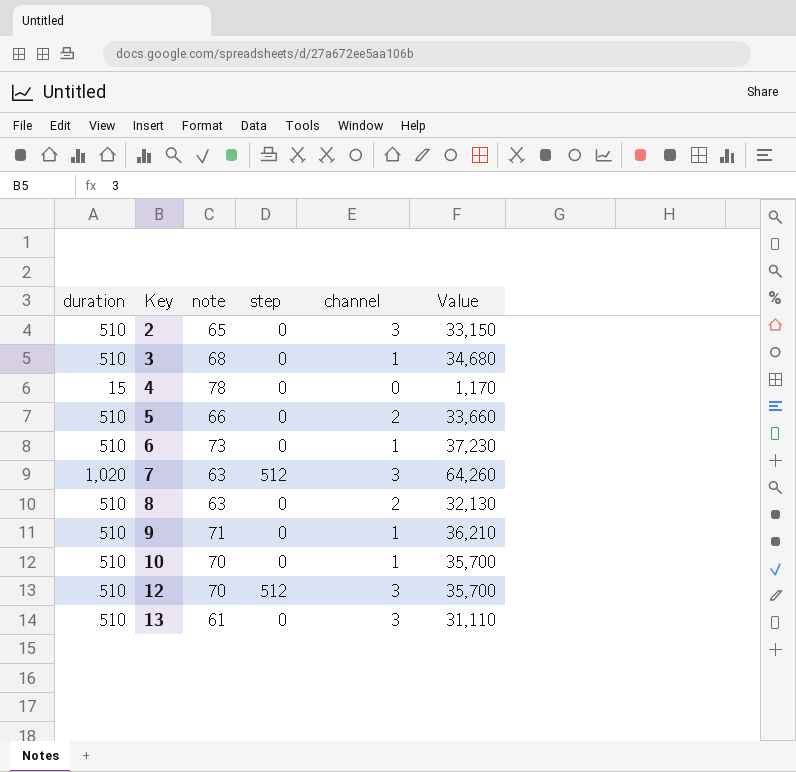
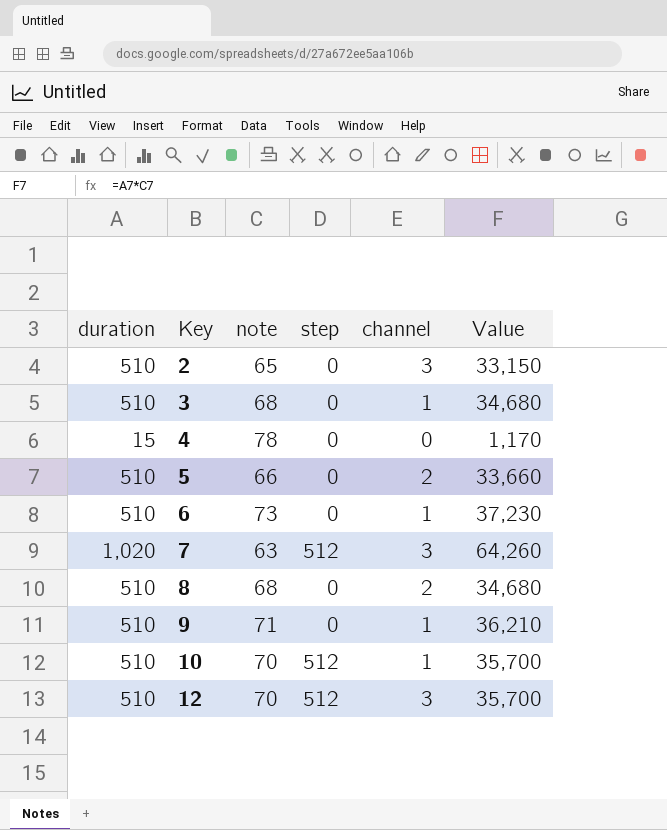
row 13: 510 | 61 | 0 | 3 | 31,110 -> none
8 | note: 63 -> 68
8 | Value: 32,130 -> 34,680
10 | step: 0 -> 512

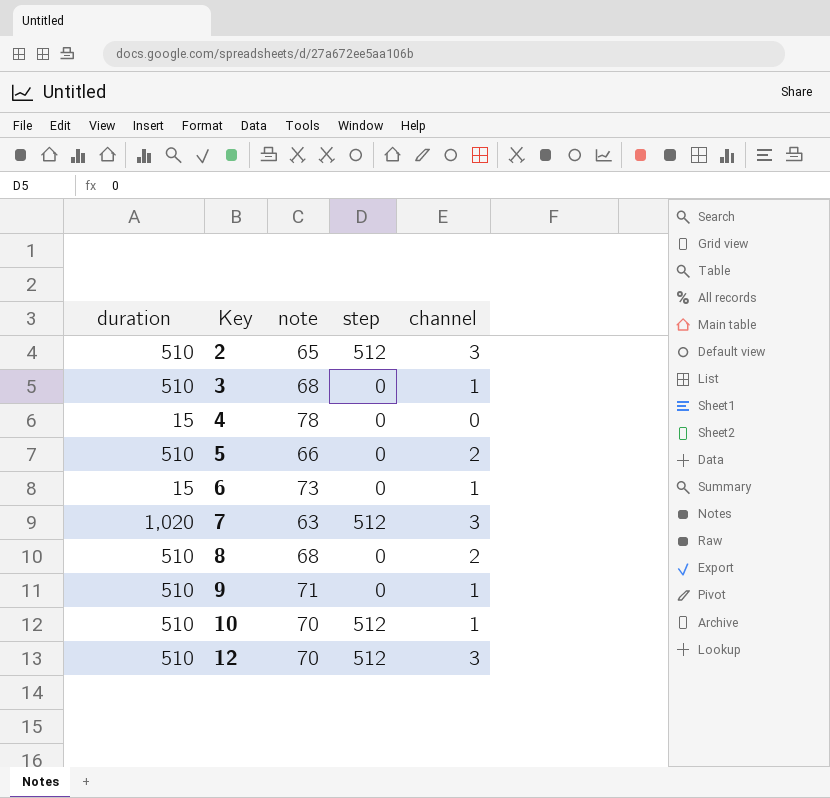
column Value | formula: [duration] * [note] -> none
2 | step: 0 -> 512
6 | duration: 510 -> 15

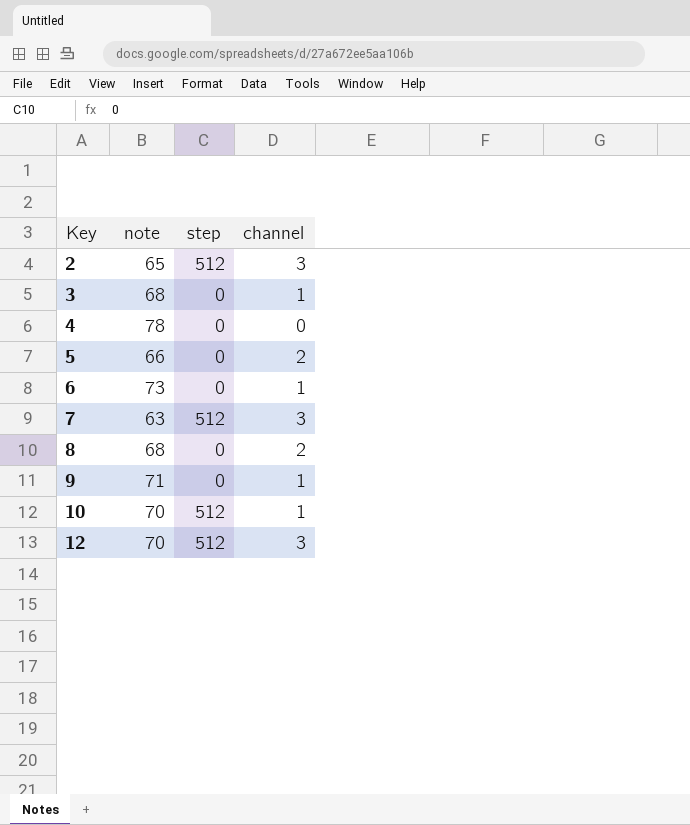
column duration | position: 1 -> none

